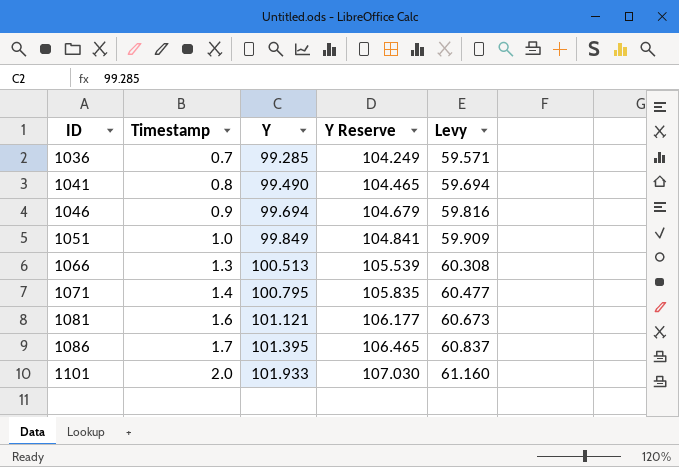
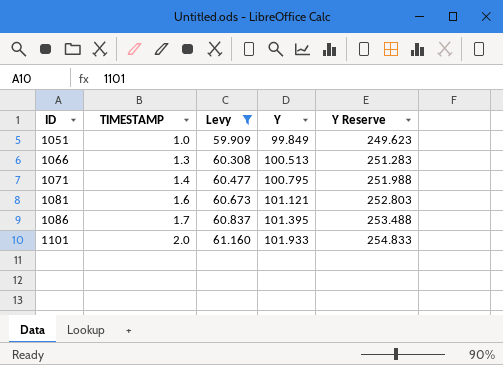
filter: none -> Levy >= 59.909
column name: Timestamp -> TIMESTAMP
column Levy | position: 5 -> 3
column Y Reserve | formula: [Y] * 1.05 -> [Y] * 2.5

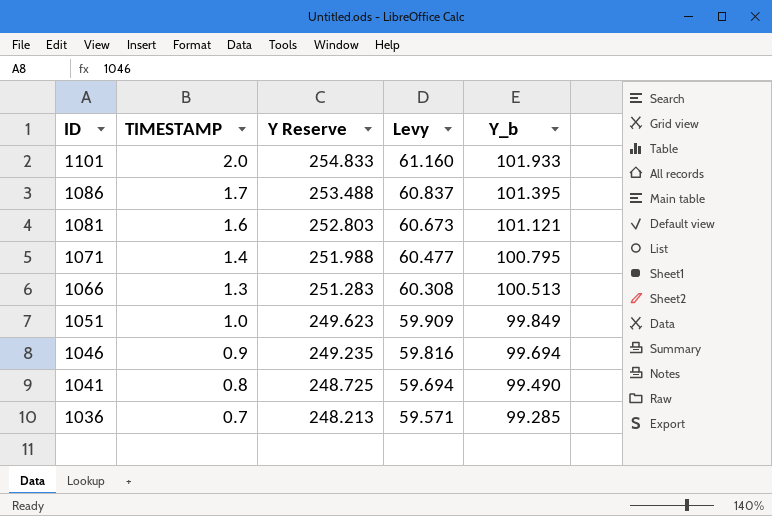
filter: Levy >= 59.909 -> none
row order: ID ascending -> ID descending
column Y Reserve | position: 5 -> 3
column name: Y -> Y_b

